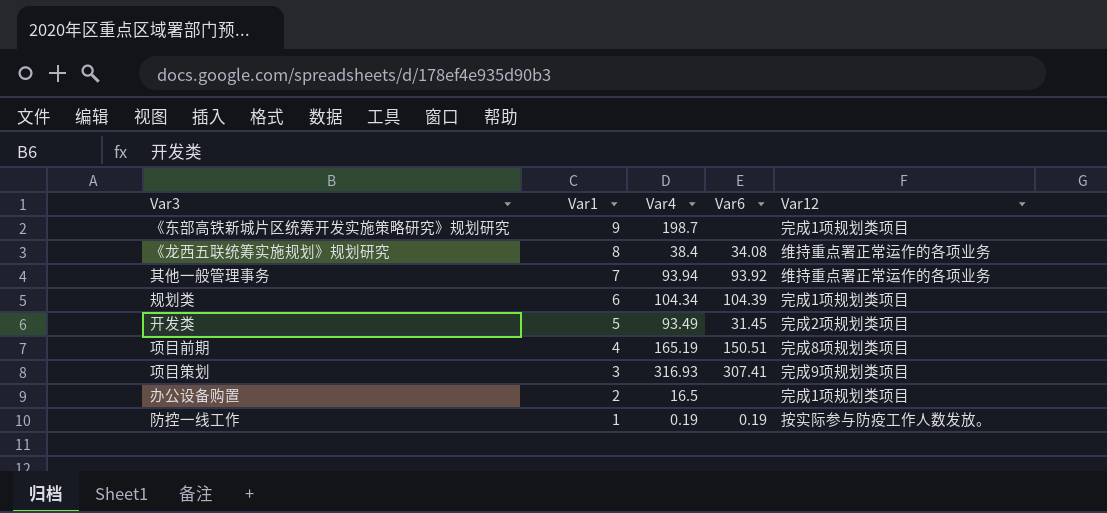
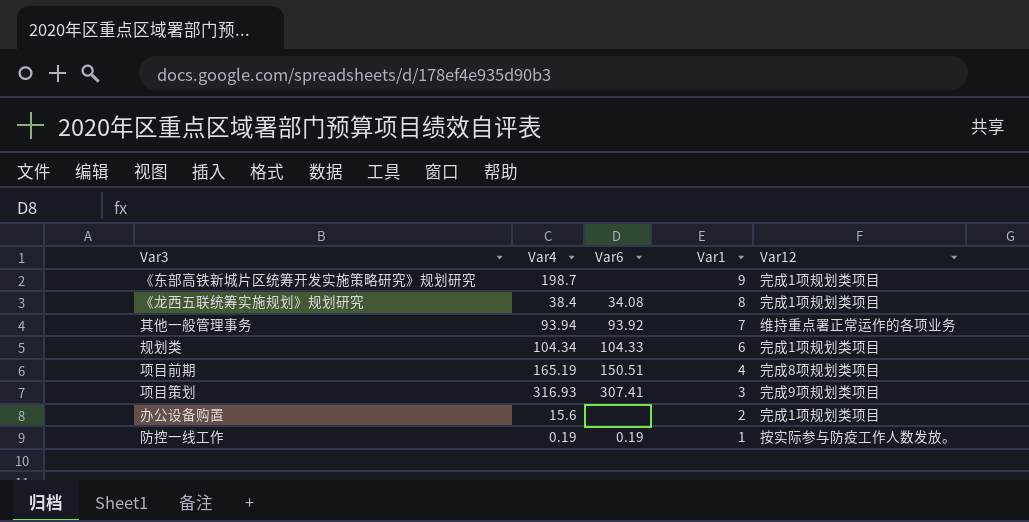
column Var1 | position: 2 -> 4
row 开发类: 5 | 93.49 | 31.45 | 完成2项规划类项目 -> none
《龙西五联统筹实施规划》规划研究 | Var12: 维持重点署正常运作的各项业务 -> 完成1项规划类项目
规划类 | Var6: 104.39 -> 104.33
办公设备购置 | Var4: 16.5 -> 15.6

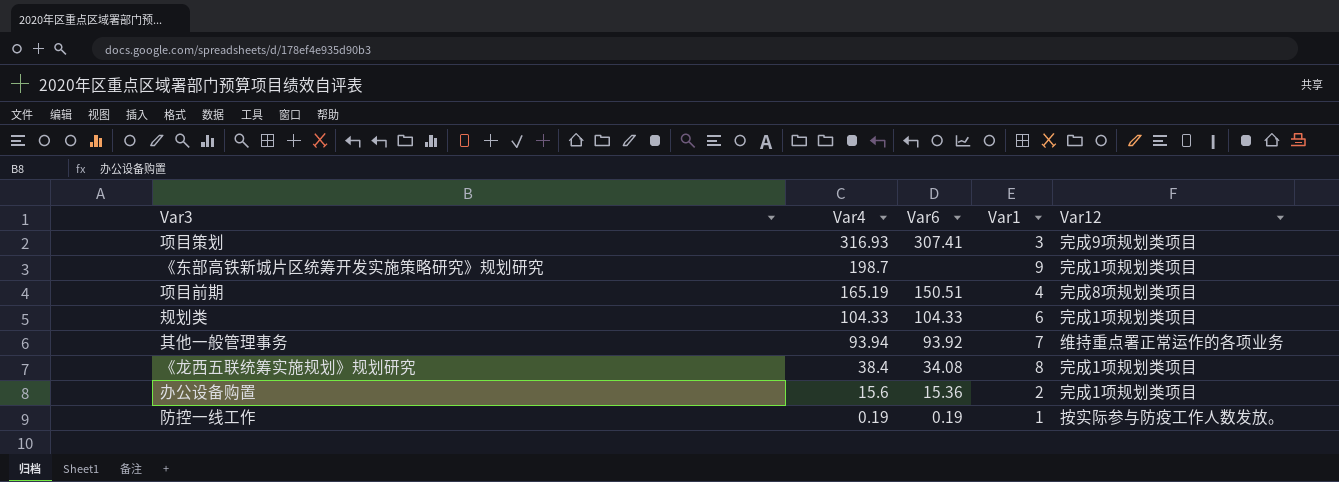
row order: Var1 descending -> Var4 descending
规划类 | Var4: 104.34 -> 104.33
办公设备购置 | Var6: none -> 15.36

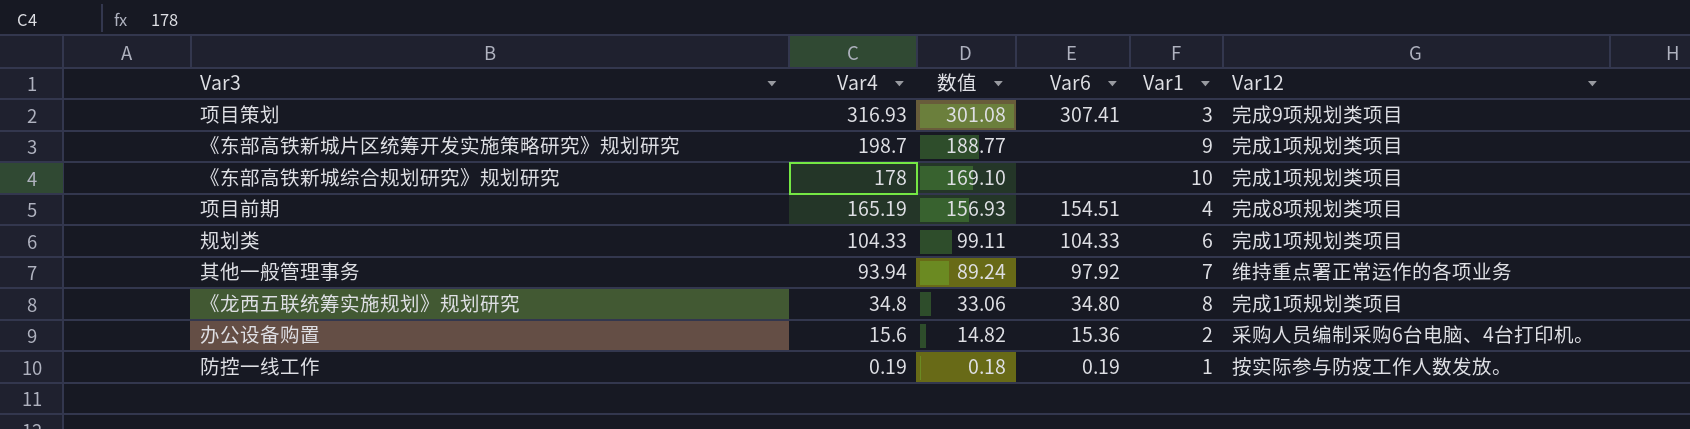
column 数值 | formula: none -> [Var4] * 0.95
row 《东部高铁新城综合规划研究》规划研究: none -> 178 | 169.10 | none | 10 | 完成1项规划类项目
项目前期 | Var6: 150.51 -> 154.51
其他一般管理事务 | Var6: 93.92 -> 97.92
《龙西五联统筹实施规划》规划研究 | Var4: 38.4 -> 34.8
《龙西五联统筹实施规划》规划研究 | Var6: 34.08 -> 34.80
办公设备购置 | Var12: 完成1项规划类项目 -> 采购人员编制采购6台电脑、4台打印机。

